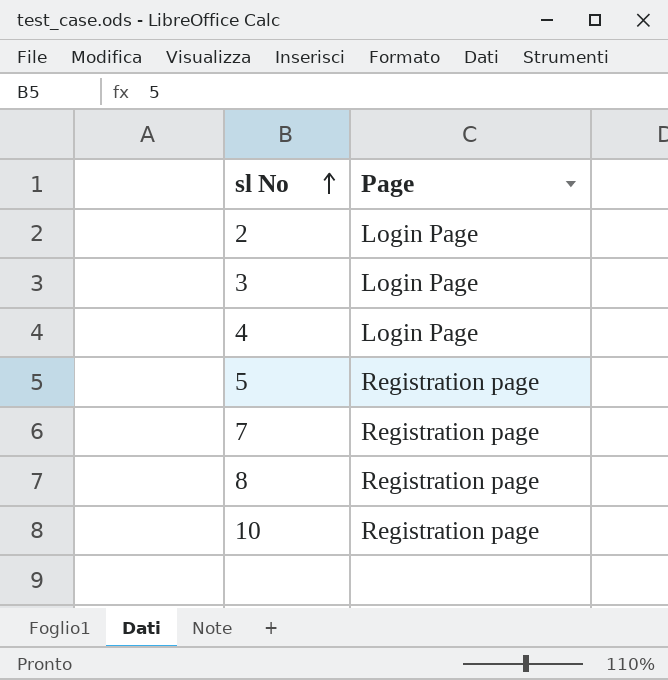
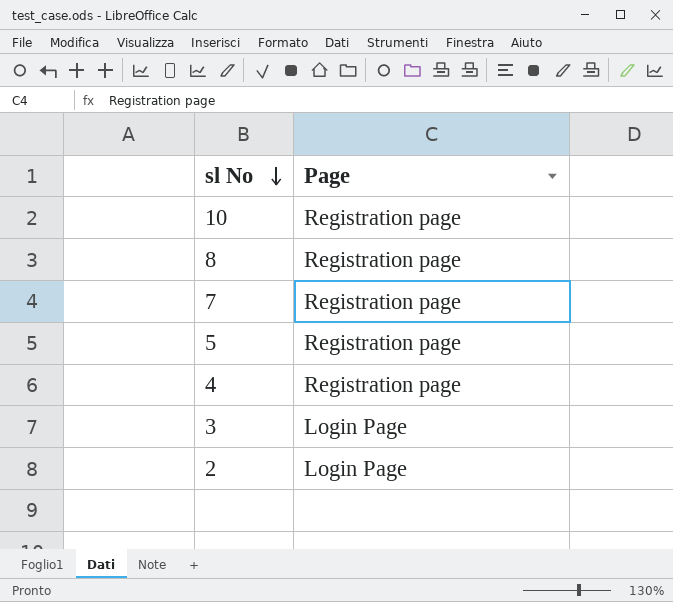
row order: sl No ascending -> sl No descending
4 | Page: Login Page -> Registration page

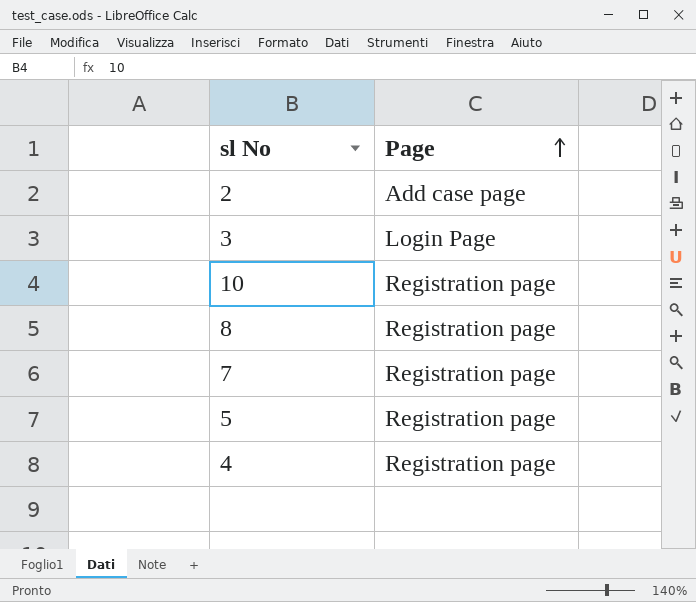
row order: sl No descending -> Page ascending
2 | Page: Login Page -> Add case page

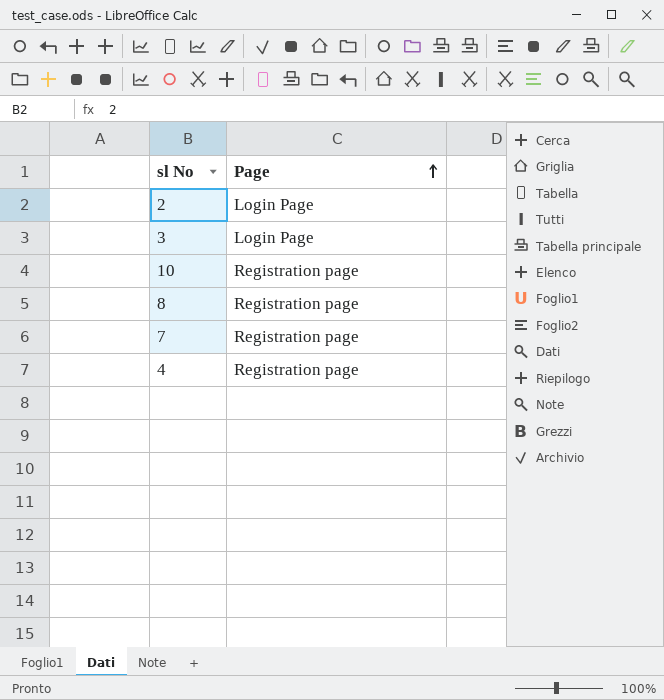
row 5: Registration page -> none
2 | Page: Add case page -> Login Page

